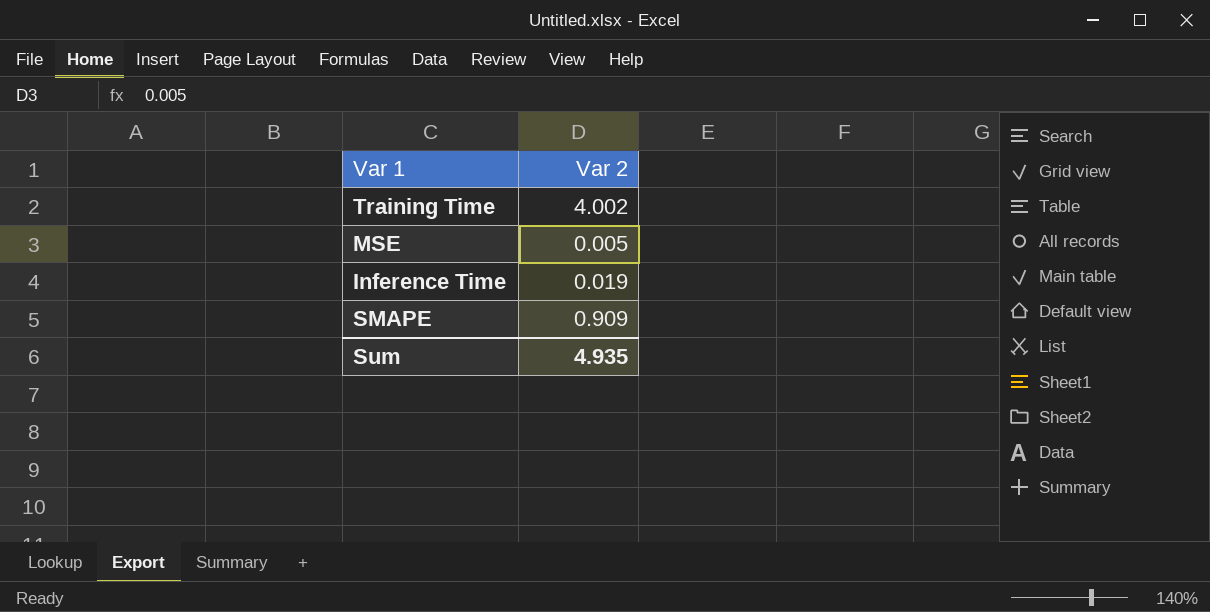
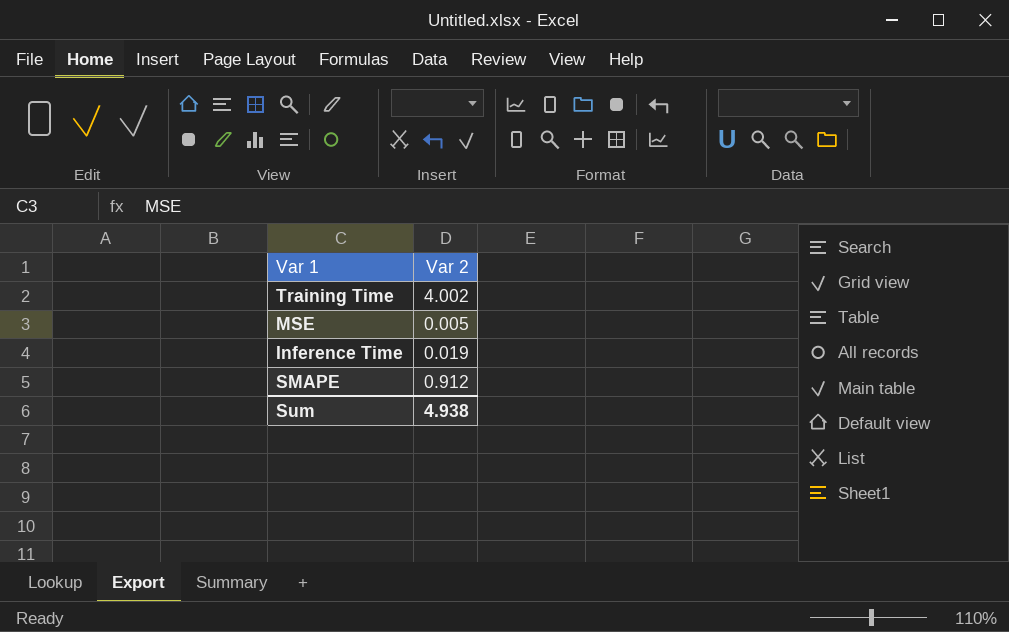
SMAPE | Var 2: 0.909 -> 0.912
Sum | Var 2: 4.935 -> 4.938

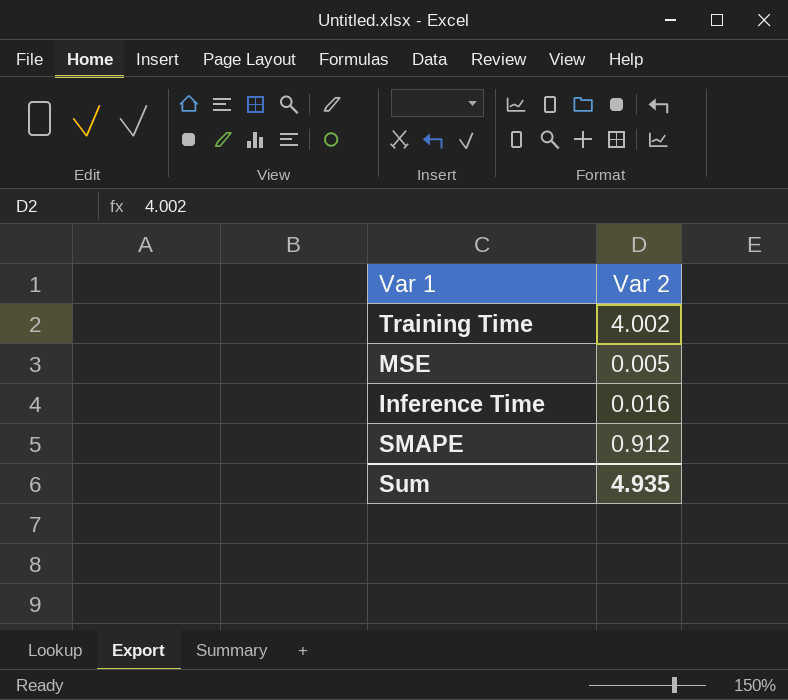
Inference Time | Var 2: 0.019 -> 0.016
Sum | Var 2: 4.938 -> 4.935

